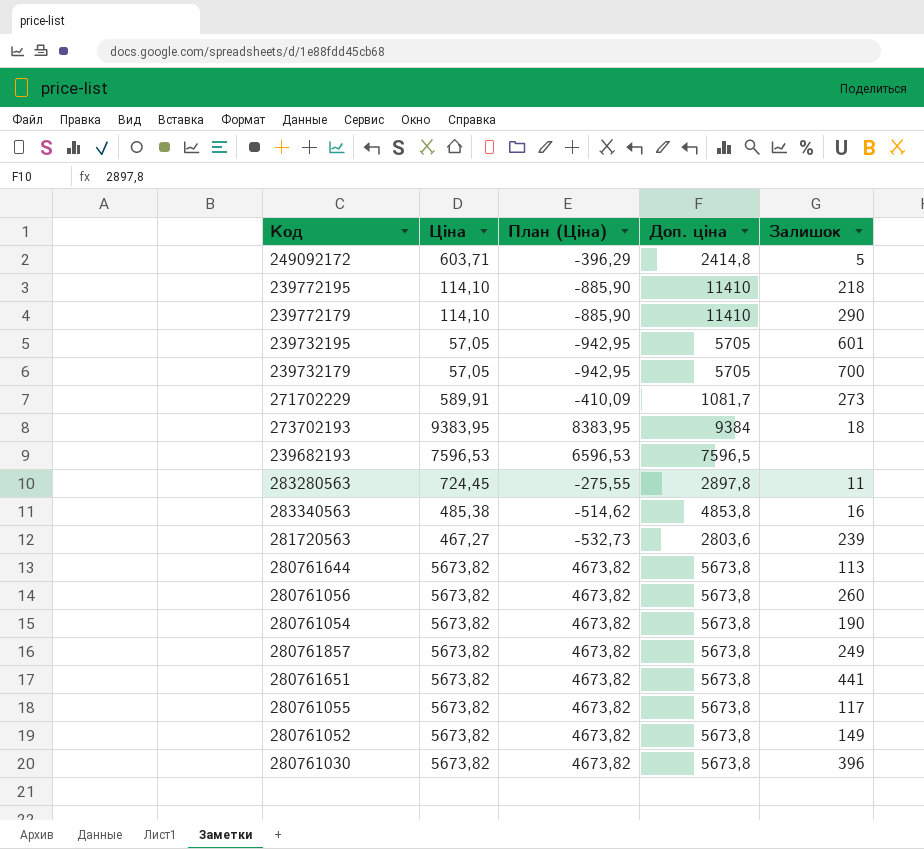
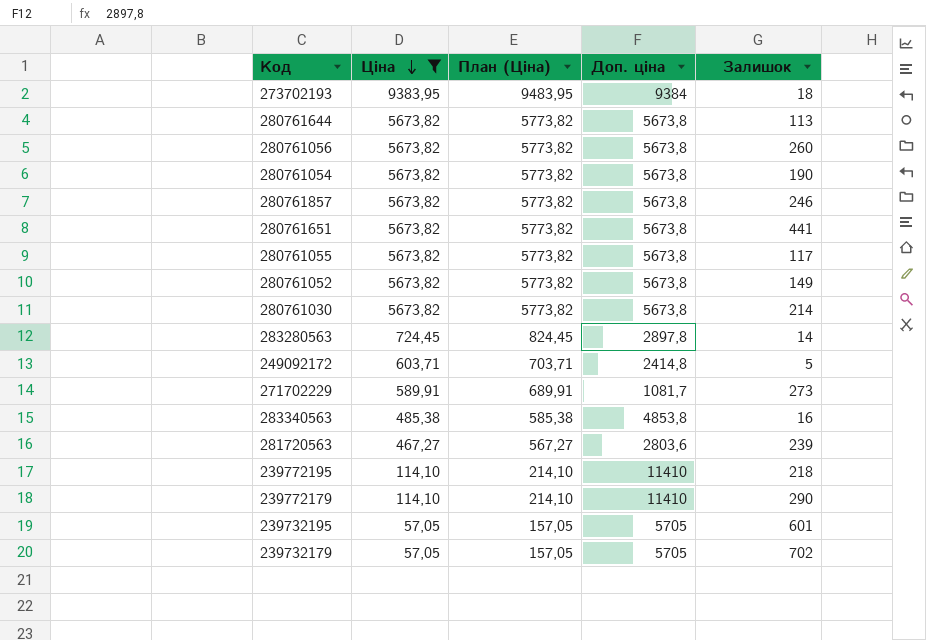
filter: none -> Ціна != 7596,53
row order: none -> Ціна descending
column План (Ціна) | formula: [Ціна] - 1000 -> [Ціна] + 100
280761857 | Залишок: 249 -> 246
280761030 | Залишок: 396 -> 214
283280563 | Залишок: 11 -> 14
239732179 | Залишок: 700 -> 702

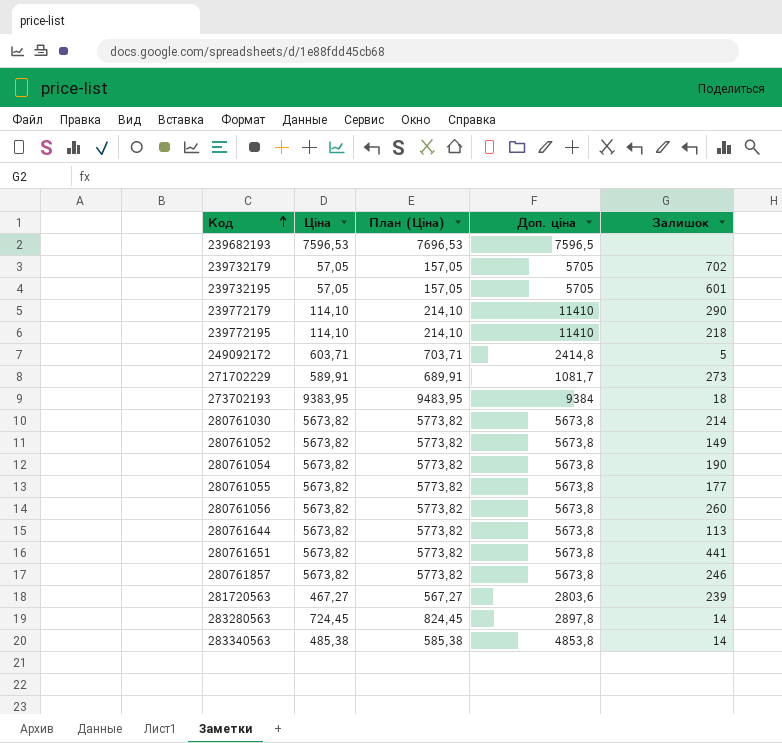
filter: Ціна != 7596,53 -> none
row order: Ціна descending -> Код ascending
280761055 | Залишок: 117 -> 177
283340563 | Залишок: 16 -> 14

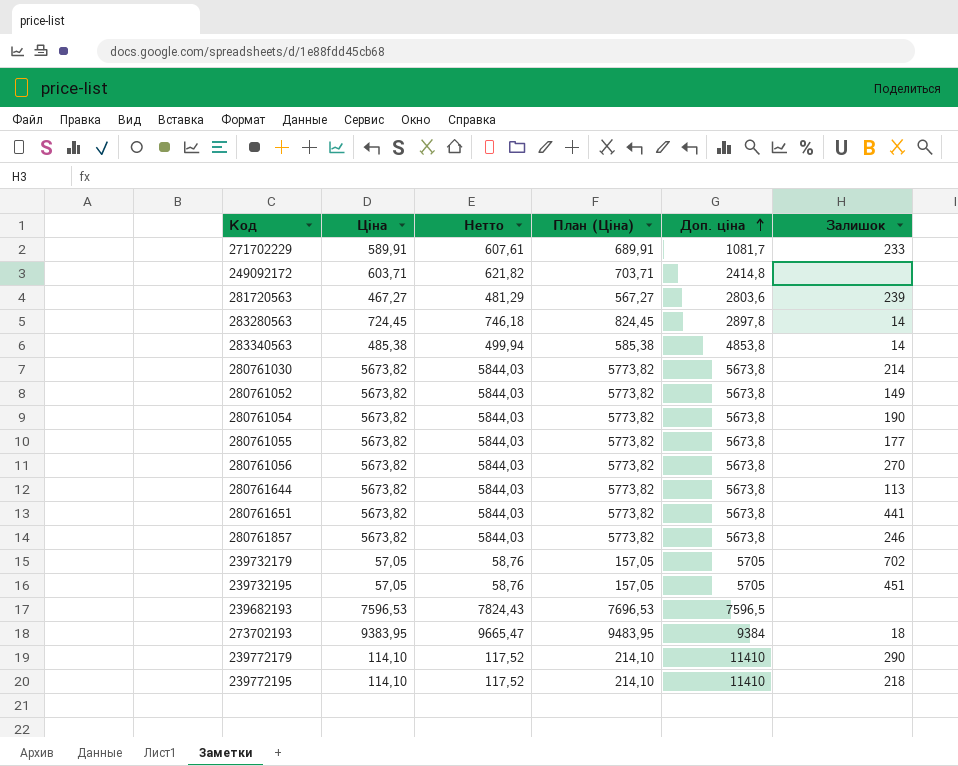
row order: Код ascending -> Доп. ціна ascending
column Нетто | formula: none -> [Ціна] * 1,03
271702229 | Залишок: 273 -> 233
249092172 | Залишок: 5 -> none
280761056 | Залишок: 260 -> 270
239732195 | Залишок: 601 -> 451

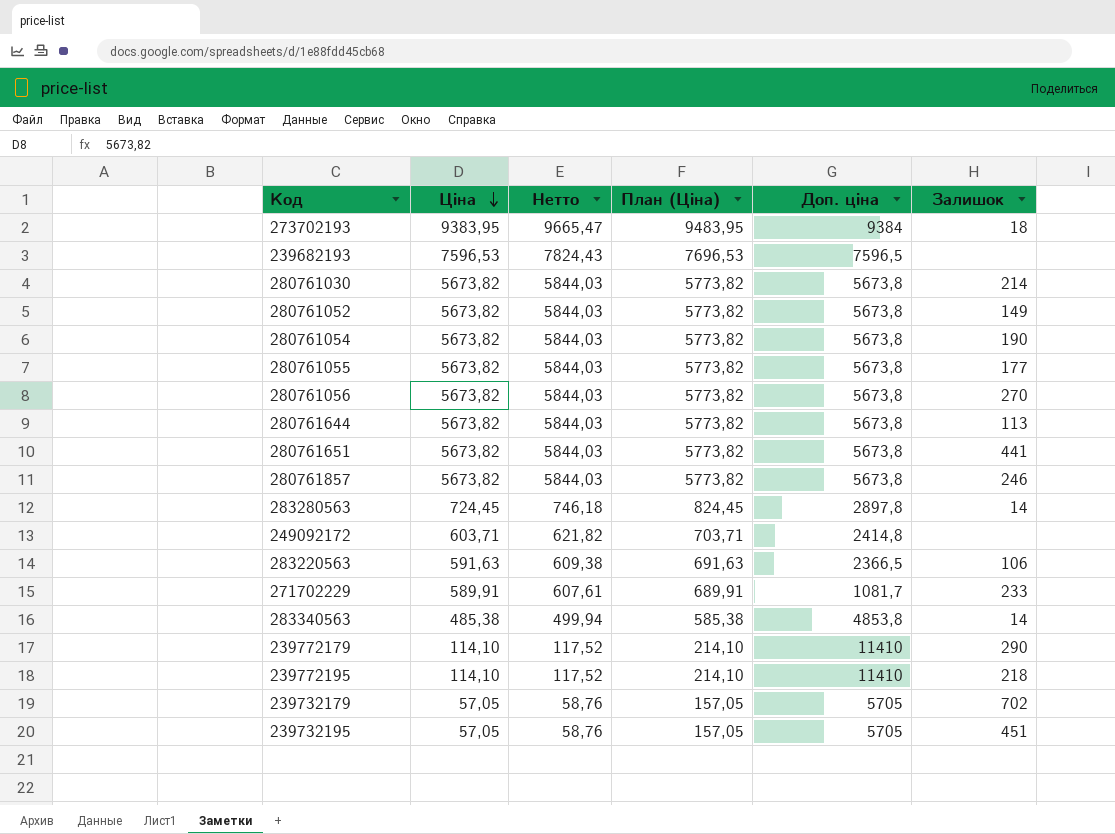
row order: Доп. ціна ascending -> Ціна descending
row 281720563: 467,27 | 481,29 | 567,27 | 2803,6 | 239 -> none
row 283220563: none -> 591,63 | 609,38 | 691,63 | 2366,5 | 106

